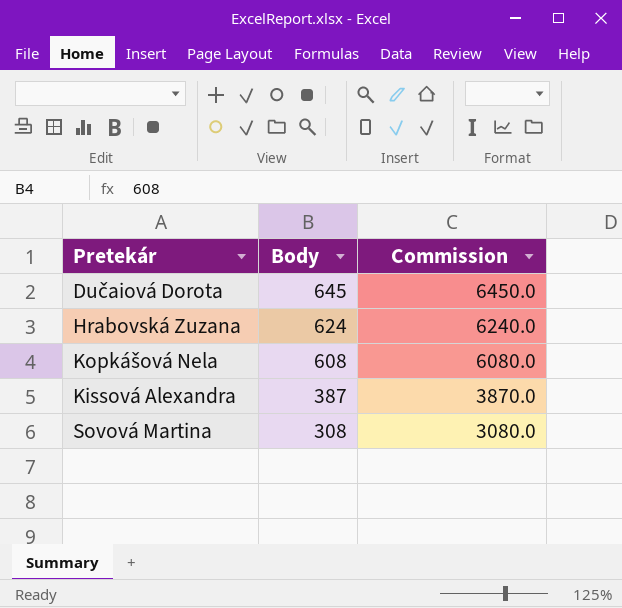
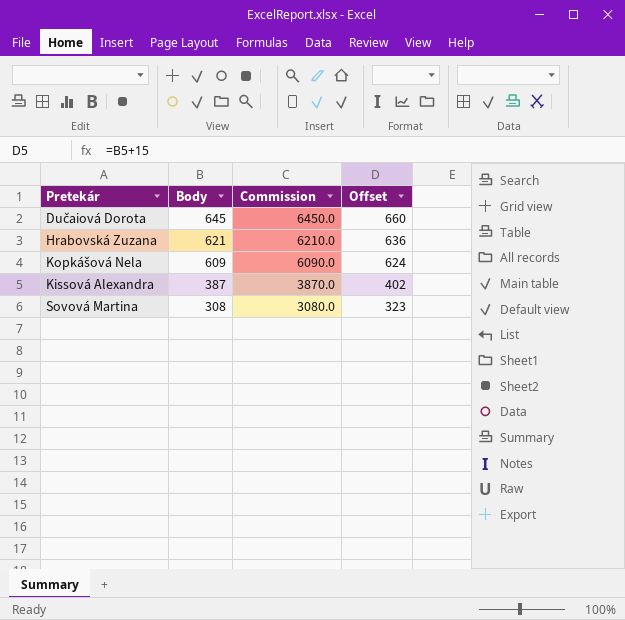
column Offset | formula: none -> [Body] + 15
Hrabovská Zuzana | Body: 624 -> 621
Hrabovská Zuzana | Commission: 6240.0 -> 6210.0
Kopkášová Nela | Body: 608 -> 609
Kopkášová Nela | Commission: 6080.0 -> 6090.0

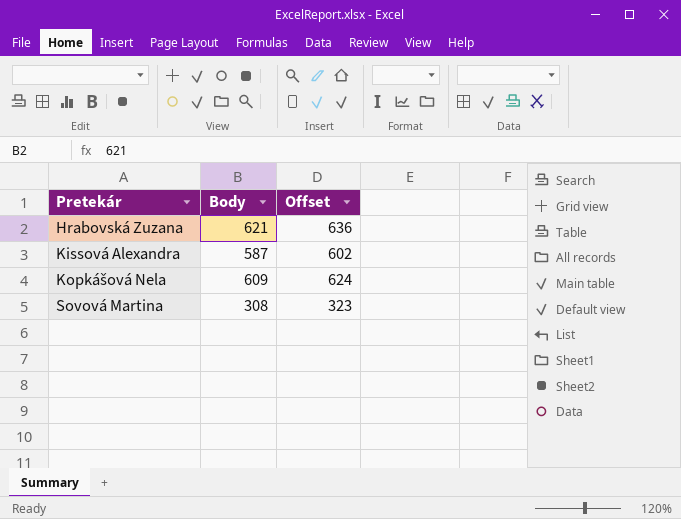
row order: Body descending -> Pretekár ascending
column Commission | formula: [Body] * 10 -> none
row Dučaiová Dorota: 645 | 6450.0 | 660 -> none
Kissová Alexandra | Body: 387 -> 587
Kissová Alexandra | Offset: 402 -> 602

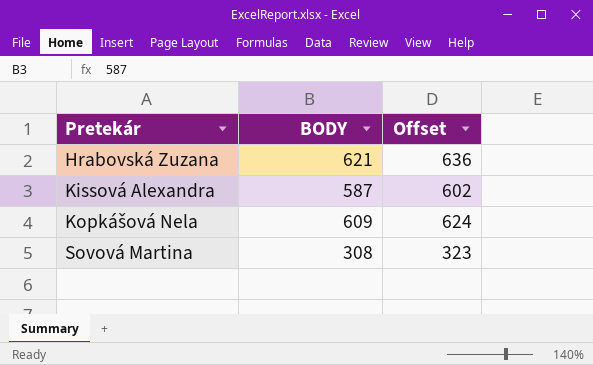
column name: Body -> BODY

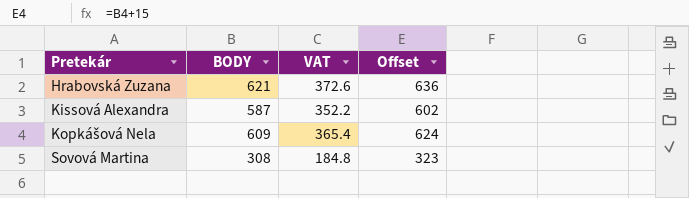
column VAT | formula: none -> [BODY] * 0.6

